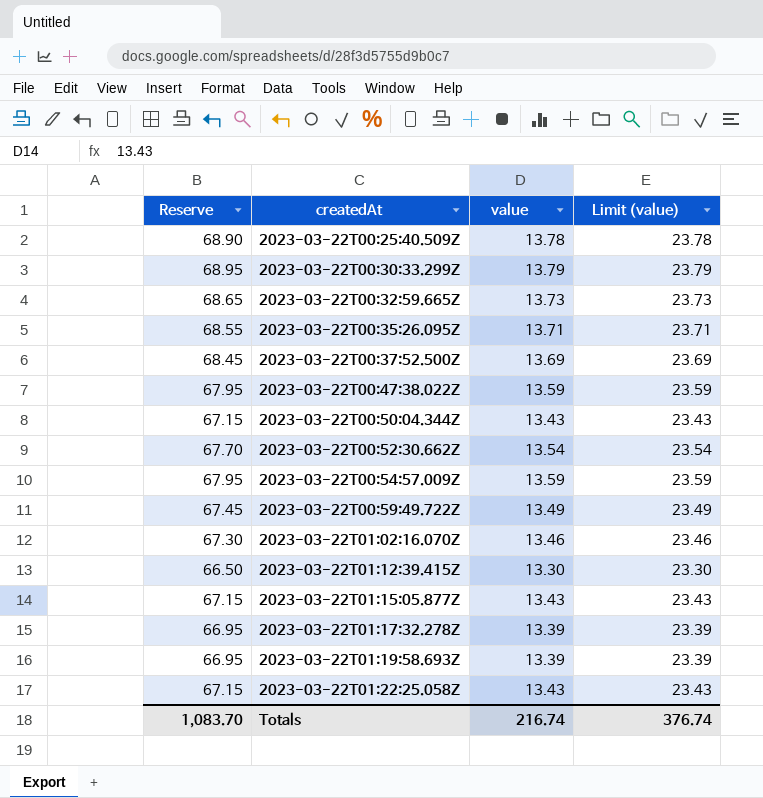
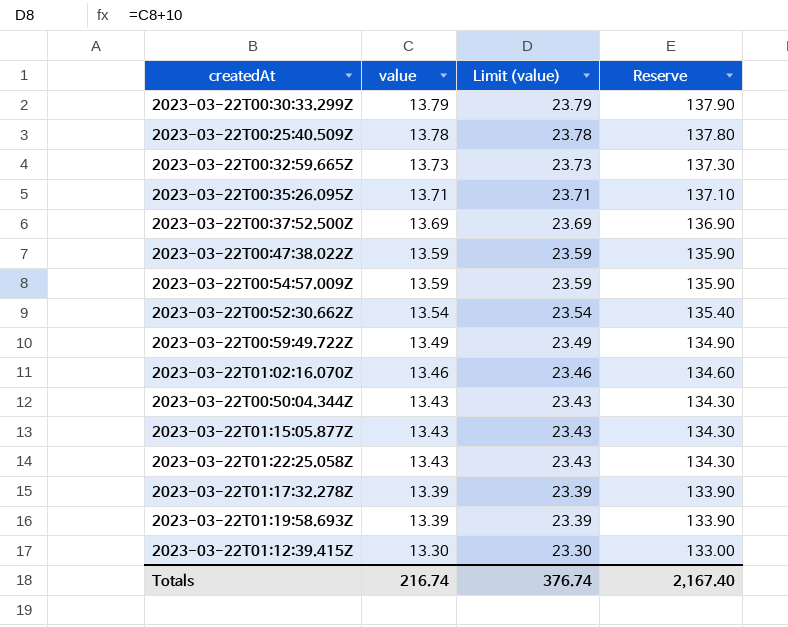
row order: createdAt ascending -> value descending
column Reserve | formula: [value] * 5 -> [value] * 10
column Reserve | position: 1 -> 4
Totals | Reserve: 1,083.70 -> 2,167.40

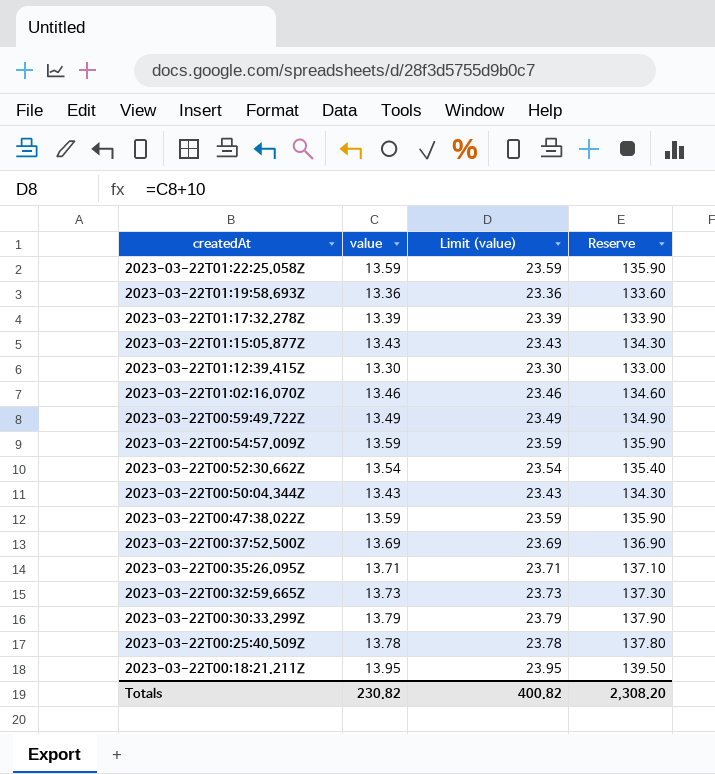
row order: value descending -> createdAt descending
2023-03-22T01:22:25.058Z | value: 13.43 -> 13.59
2023-03-22T01:22:25.058Z | Limit (value): 23.43 -> 23.59
2023-03-22T01:22:25.058Z | Reserve: 134.30 -> 135.90
2023-03-22T01:19:58.693Z | value: 13.39 -> 13.36
2023-03-22T01:19:58.693Z | Limit (value): 23.39 -> 23.36
2023-03-22T01:19:58.693Z | Reserve: 133.90 -> 133.60
row 2023-03-22T00:18:21.211Z: none -> 13.95 | 23.95 | 139.50
Totals | value: 216.74 -> 230.82
Totals | Limit (value): 376.74 -> 400.82
Totals | Reserve: 2,167.40 -> 2,308.20

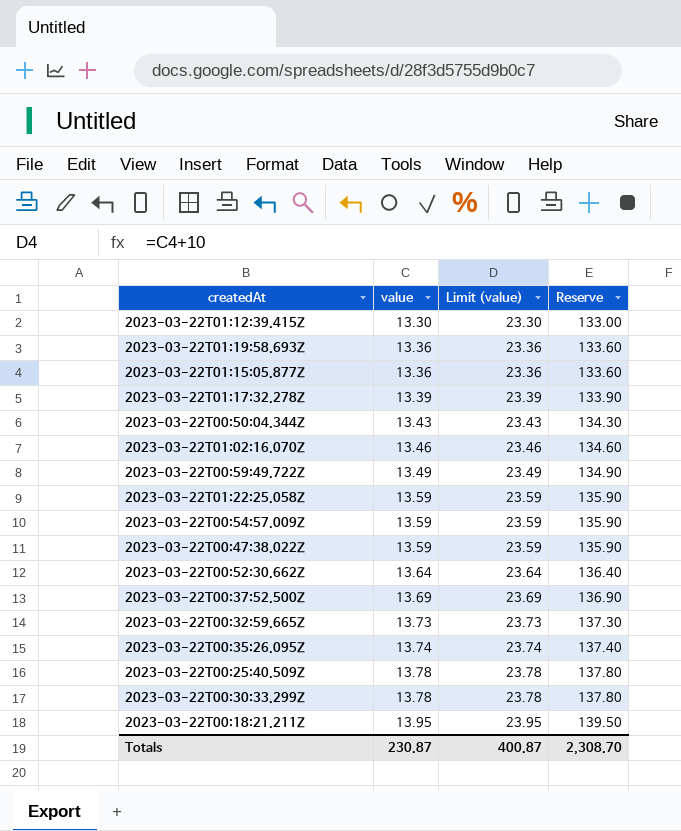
row order: createdAt descending -> value ascending
2023-03-22T01:15:05.877Z | value: 13.43 -> 13.36
2023-03-22T01:15:05.877Z | Limit (value): 23.43 -> 23.36
2023-03-22T01:15:05.877Z | Reserve: 134.30 -> 133.60
2023-03-22T00:52:30.662Z | value: 13.54 -> 13.64
2023-03-22T00:52:30.662Z | Limit (value): 23.54 -> 23.64
2023-03-22T00:52:30.662Z | Reserve: 135.40 -> 136.40
2023-03-22T00:35:26.095Z | value: 13.71 -> 13.74
2023-03-22T00:35:26.095Z | Limit (value): 23.71 -> 23.74
2023-03-22T00:35:26.095Z | Reserve: 137.10 -> 137.40
2023-03-22T00:30:33.299Z | value: 13.79 -> 13.78
2023-03-22T00:30:33.299Z | Limit (value): 23.79 -> 23.78
2023-03-22T00:30:33.299Z | Reserve: 137.90 -> 137.80
Totals | value: 230.82 -> 230.87
Totals | Limit (value): 400.82 -> 400.87
Totals | Reserve: 2,308.20 -> 2,308.70

